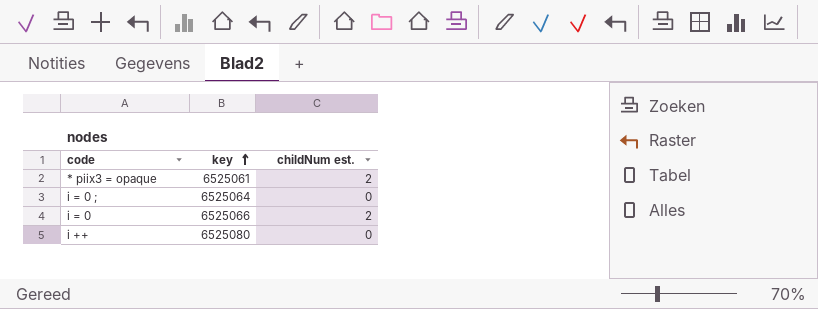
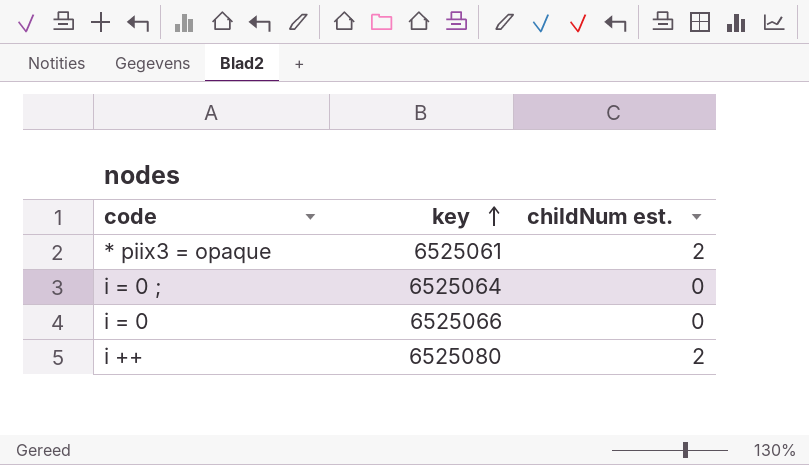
i = 0 | childNum est.: 2 -> 0
i ++ | childNum est.: 0 -> 2

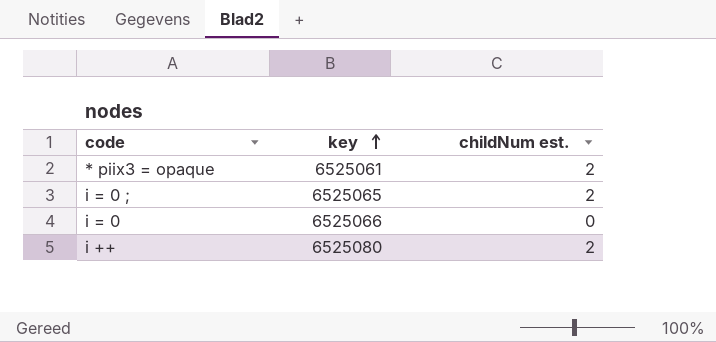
i = 0 ; | key: 6525064 -> 6525065
i = 0 ; | childNum est.: 0 -> 2

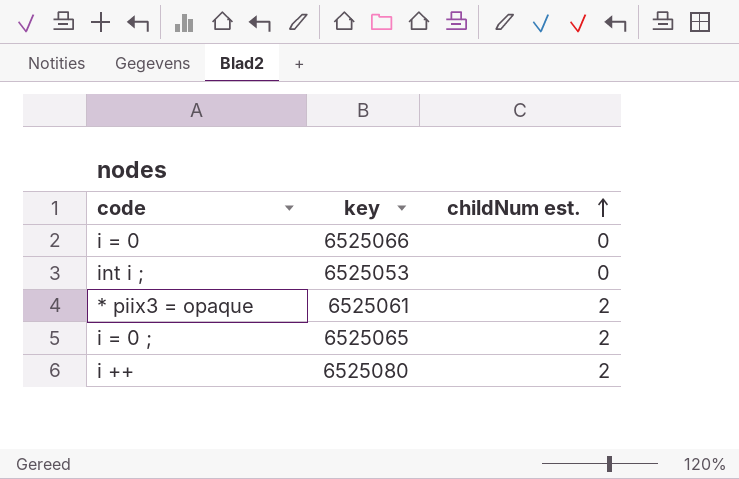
row order: key ascending -> childNum est. ascending
row int i ;: none -> 6525053 | 0

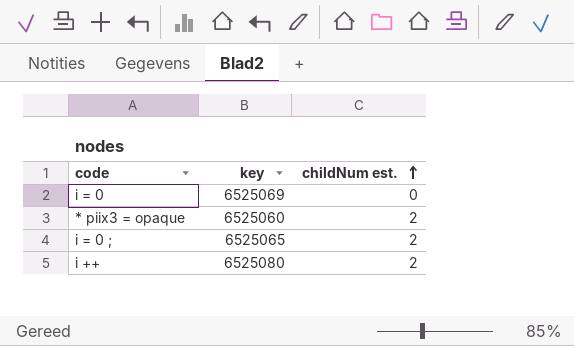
row int i ;: 6525053 | 0 -> none
i = 0 | key: 6525066 -> 6525069
* piix3 = opaque | key: 6525061 -> 6525060

